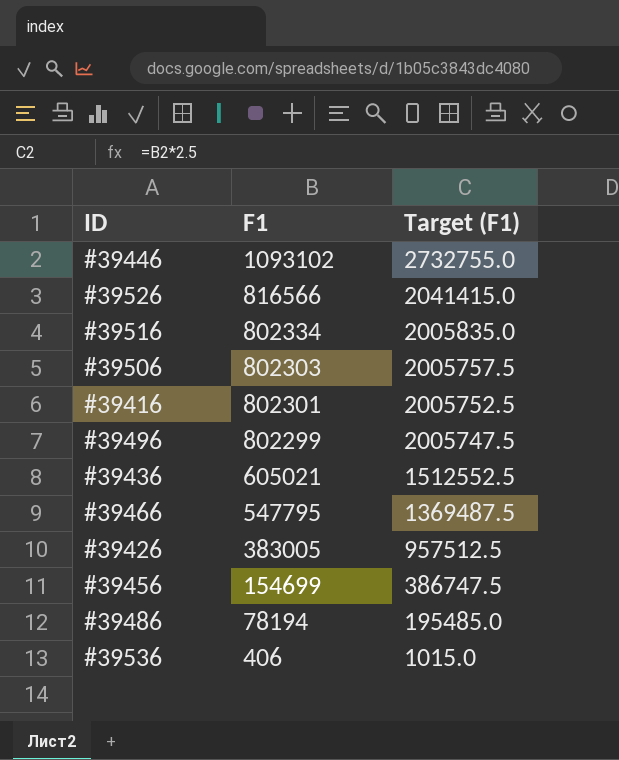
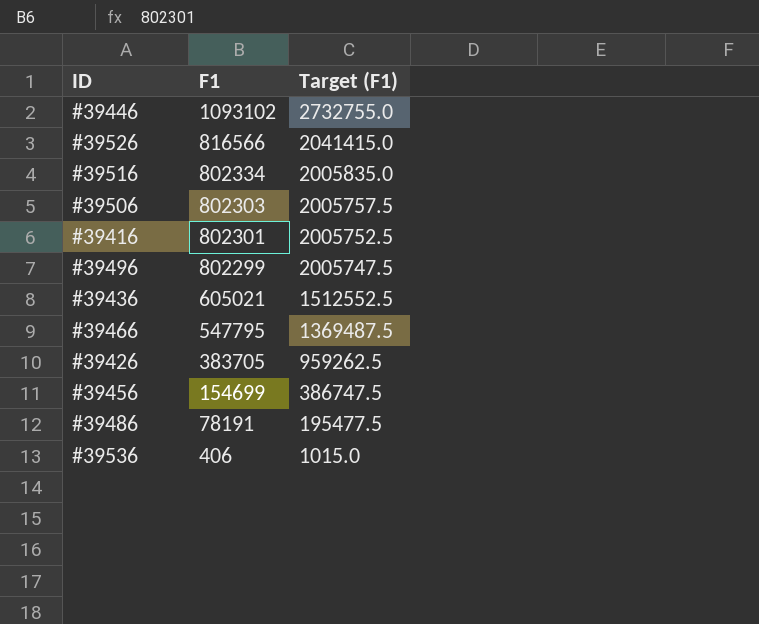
#39426 | F1: 383005 -> 383705
#39426 | Target (F1): 957512.5 -> 959262.5
#39486 | F1: 78194 -> 78191
#39486 | Target (F1): 195485.0 -> 195477.5

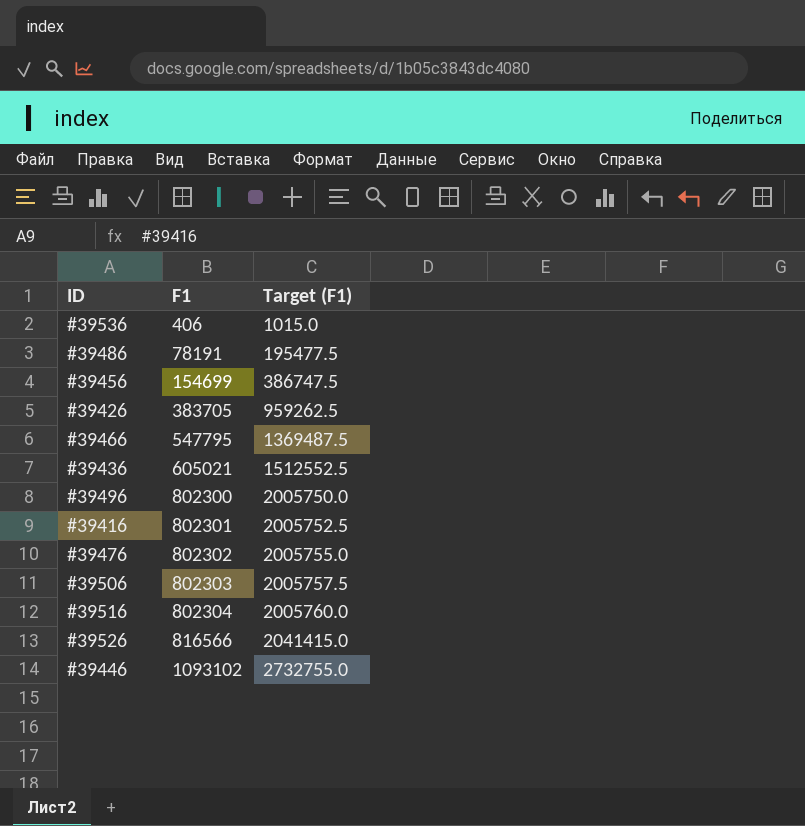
row order: F1 descending -> F1 ascending
#39496 | F1: 802299 -> 802300
#39496 | Target (F1): 2005747.5 -> 2005750.0
row #39476: none -> 802302 | 2005755.0
#39516 | F1: 802334 -> 802304
#39516 | Target (F1): 2005835.0 -> 2005760.0

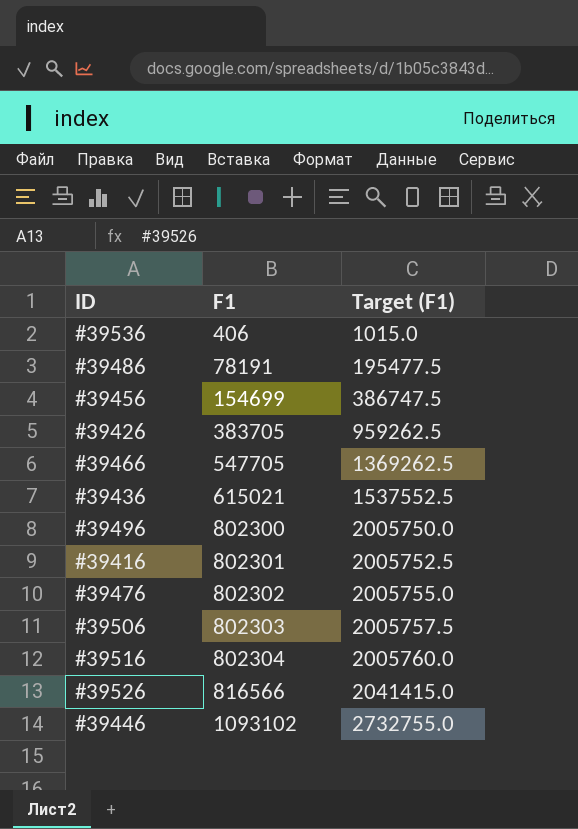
#39466 | F1: 547795 -> 547705
#39466 | Target (F1): 1369487.5 -> 1369262.5
#39436 | F1: 605021 -> 615021
#39436 | Target (F1): 1512552.5 -> 1537552.5

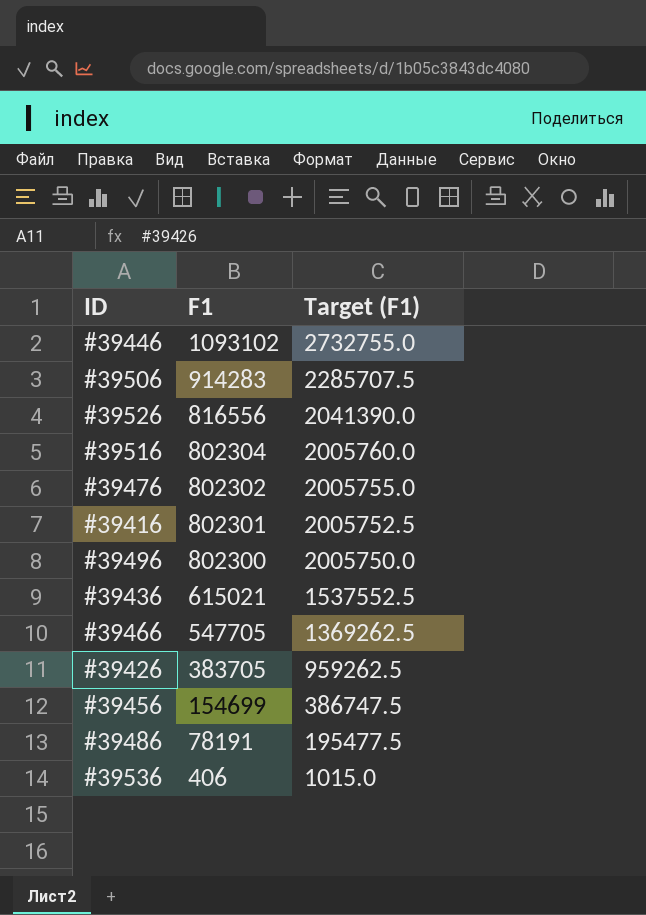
row order: F1 ascending -> F1 descending
#39506 | F1: 802303 -> 914283
#39506 | Target (F1): 2005757.5 -> 2285707.5
#39526 | F1: 816566 -> 816556
#39526 | Target (F1): 2041415.0 -> 2041390.0

